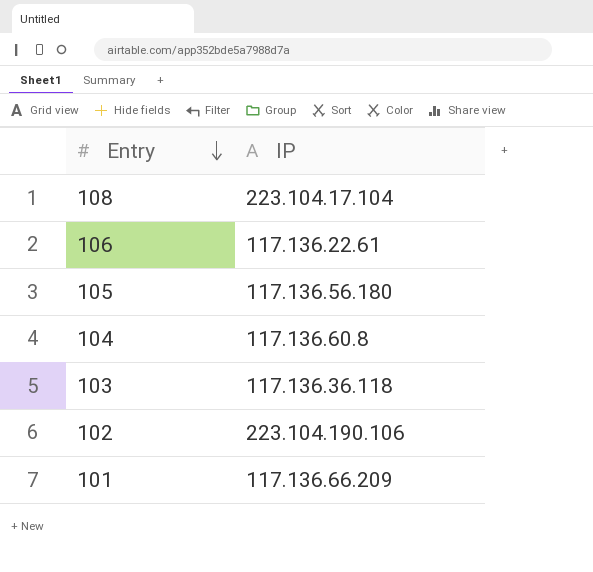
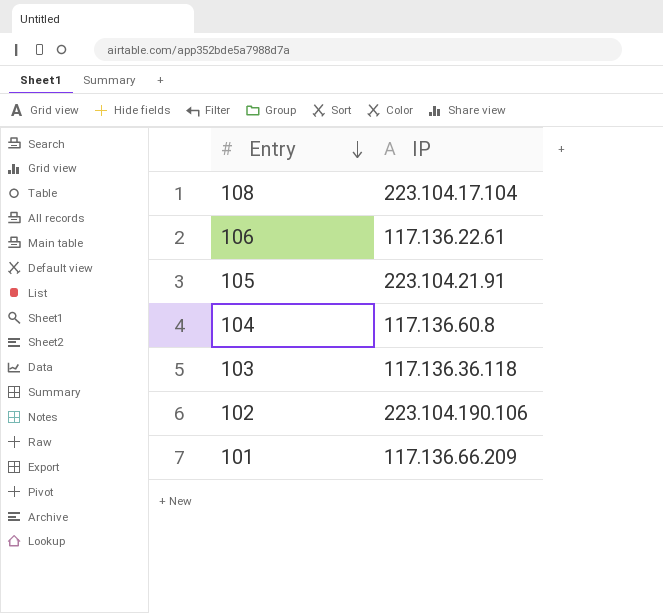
105 | IP: 117.136.56.180 -> 223.104.21.91

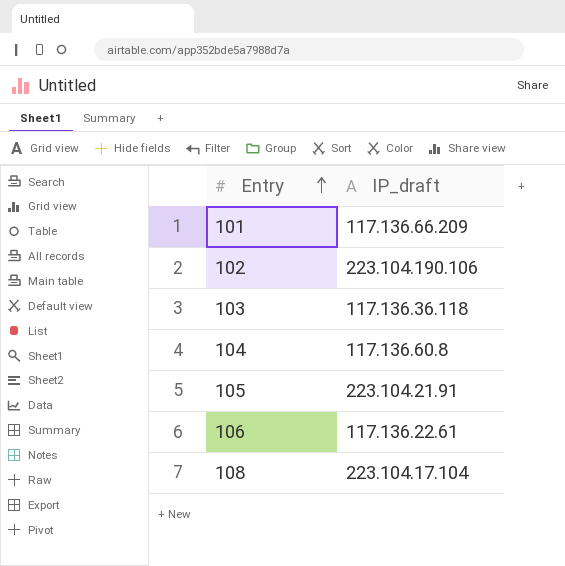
row order: Entry descending -> Entry ascending
column name: IP -> IP_draft

